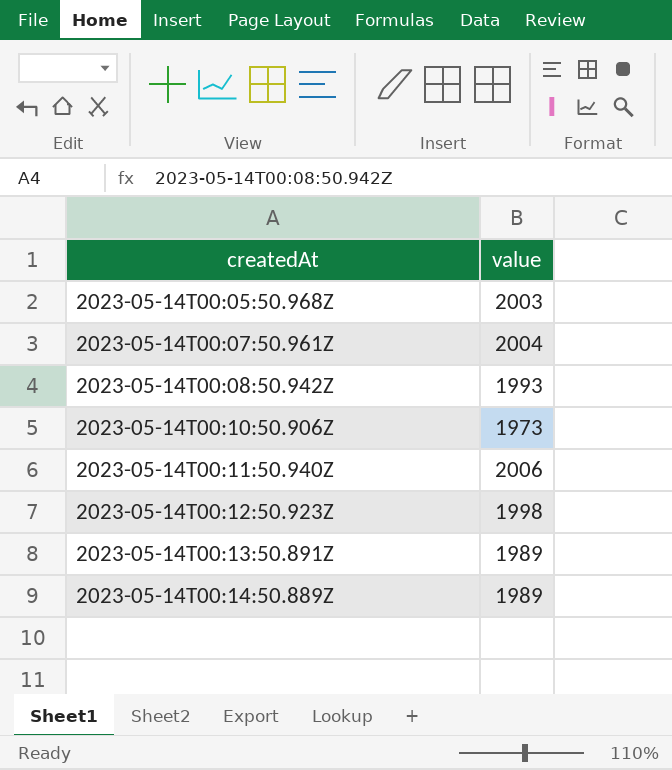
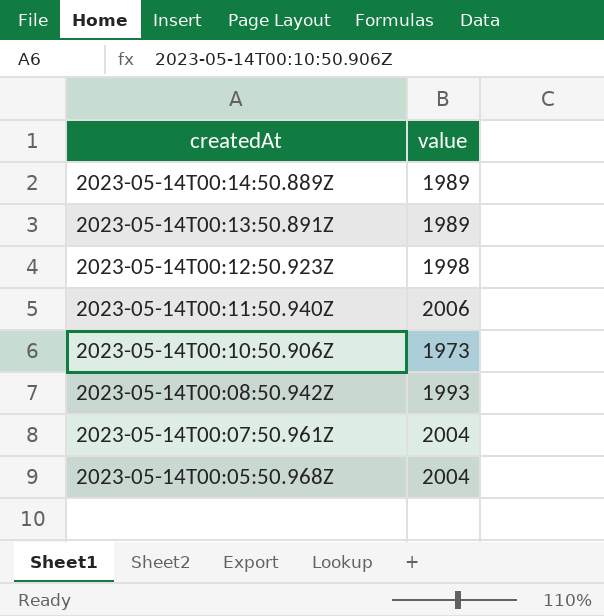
row order: createdAt ascending -> createdAt descending
2023-05-14T00:05:50.968Z | value: 2003 -> 2004

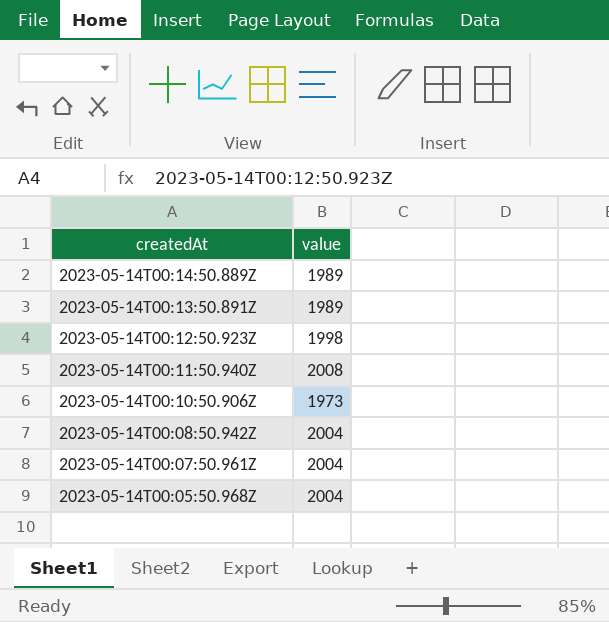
2023-05-14T00:11:50.940Z | value: 2006 -> 2008
2023-05-14T00:08:50.942Z | value: 1993 -> 2004

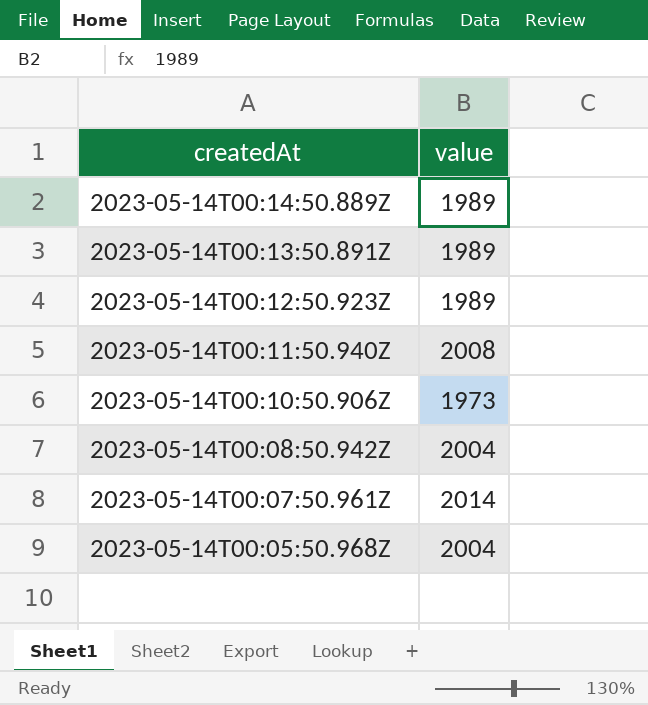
2023-05-14T00:12:50.923Z | value: 1998 -> 1989
2023-05-14T00:07:50.961Z | value: 2004 -> 2014

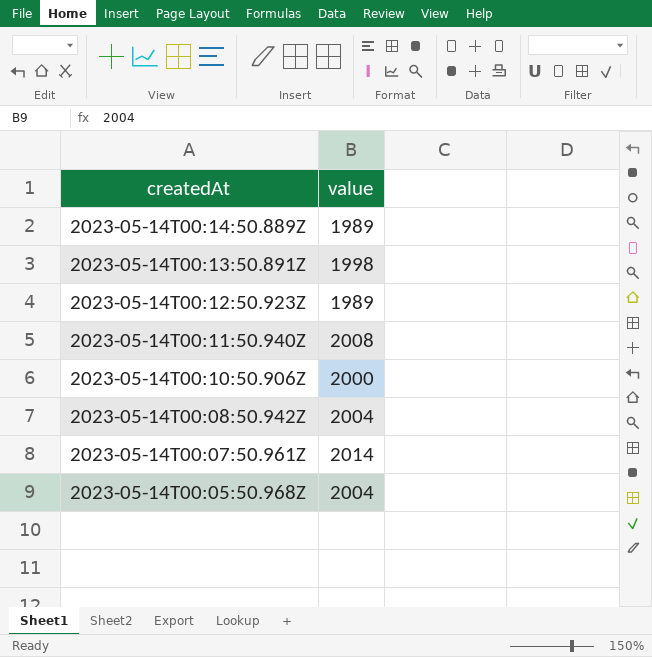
2023-05-14T00:13:50.891Z | value: 1989 -> 1998
2023-05-14T00:10:50.906Z | value: 1973 -> 2000

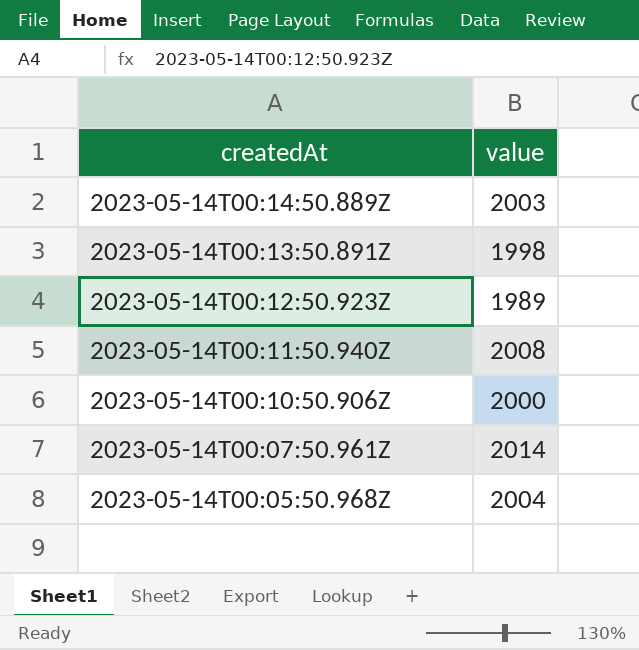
row 2023-05-14T00:08:50.942Z: 2004 -> none
2023-05-14T00:14:50.889Z | value: 1989 -> 2003

